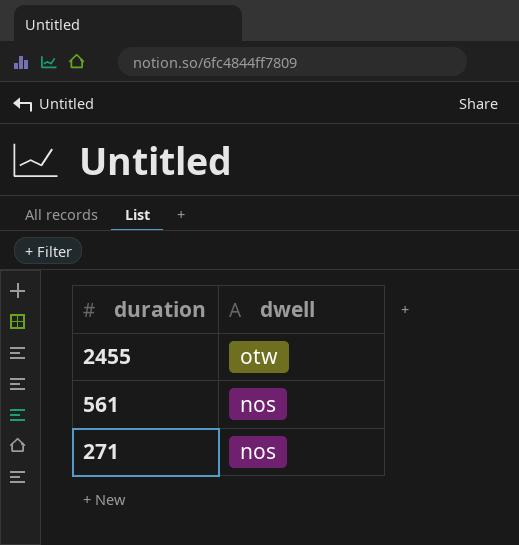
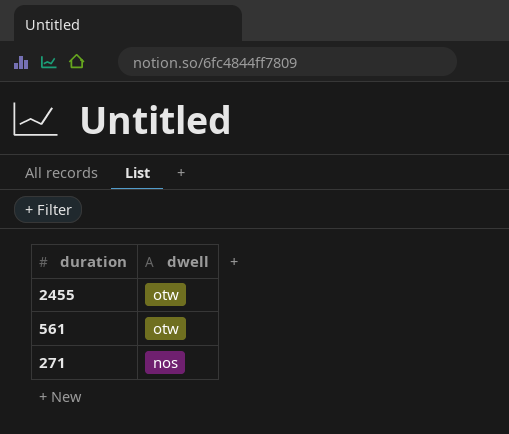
561 | dwell: nos -> otw

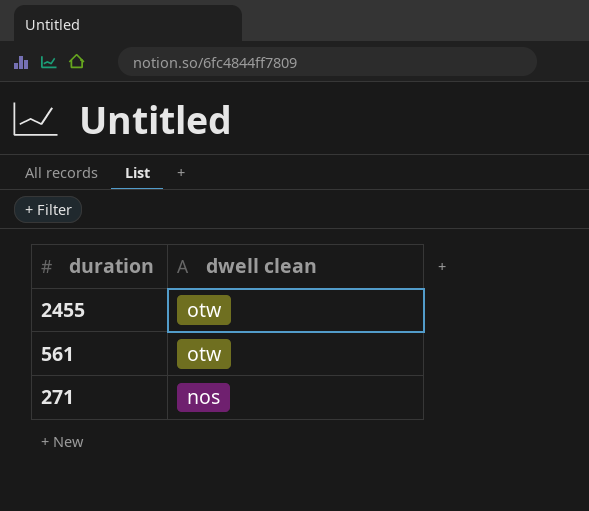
column name: dwell -> dwell clean

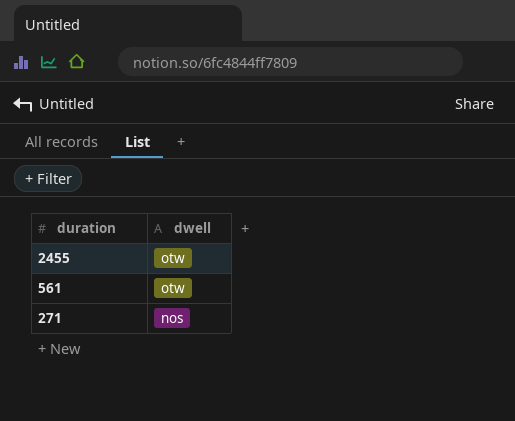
column name: dwell clean -> dwell

